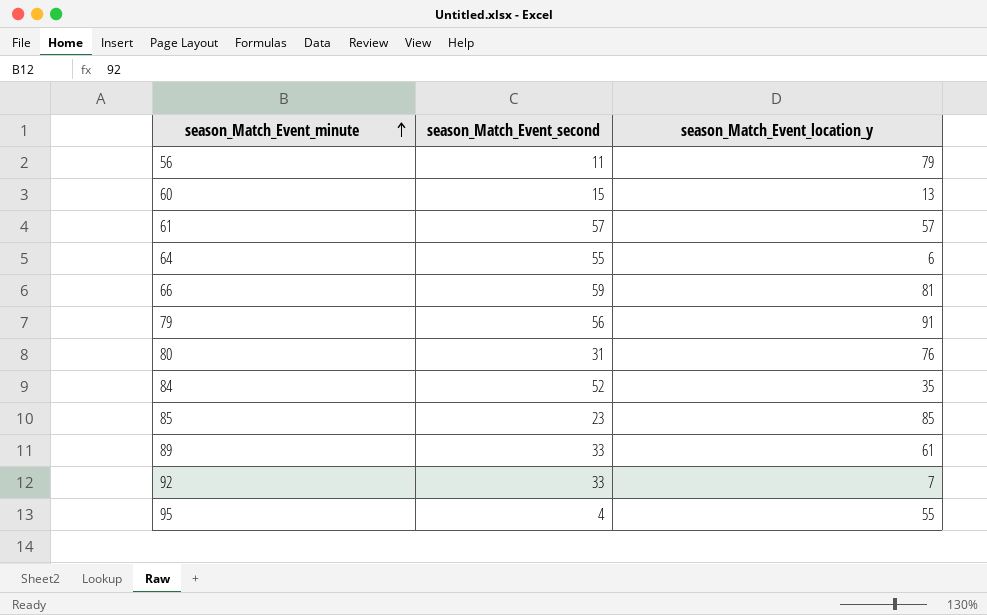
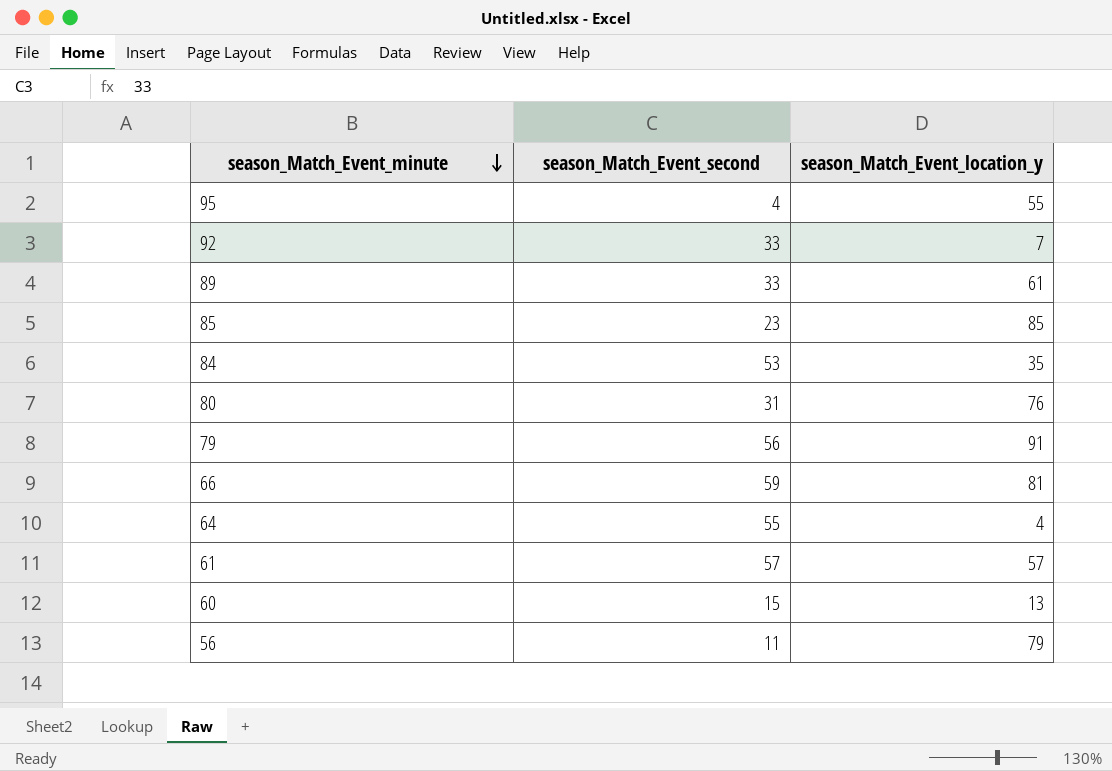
row order: season_Match_Event_minute ascending -> season_Match_Event_minute descending
84 | season_Match_Event_second: 52 -> 53
64 | season_Match_Event_location_y: 6 -> 4

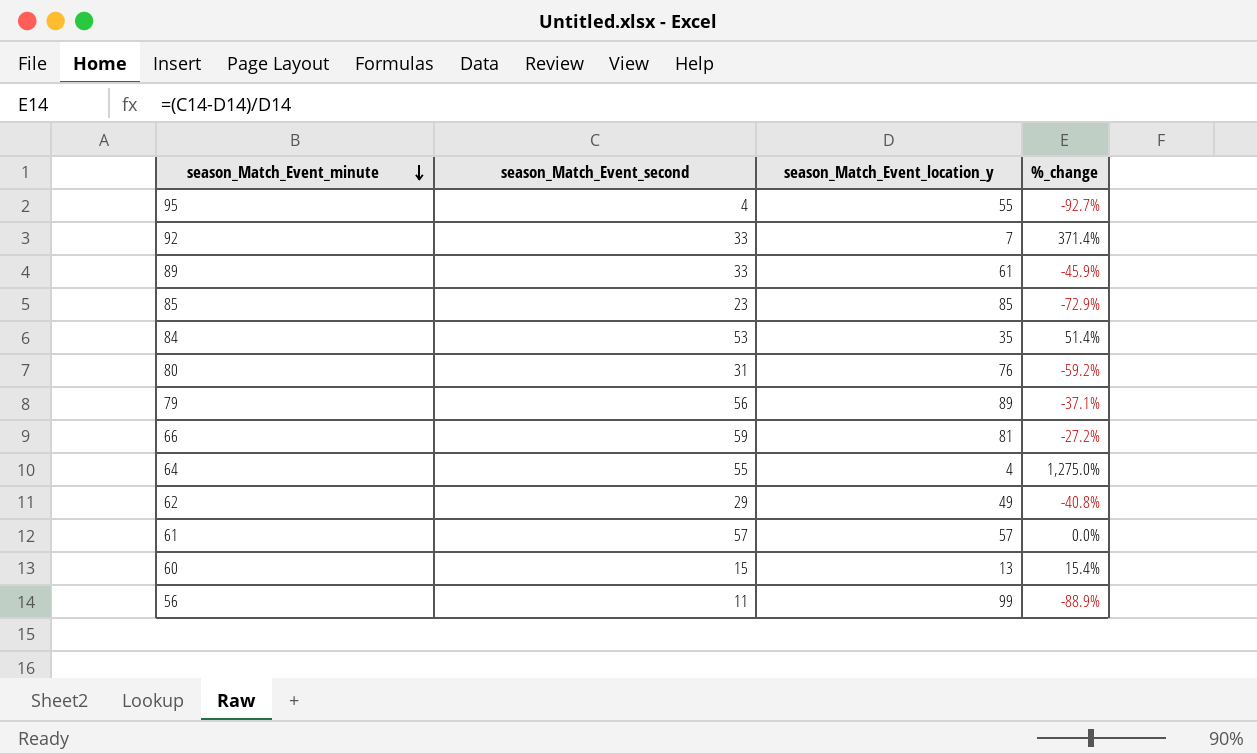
column %_change | formula: none -> ([season_Match_Event_second] - [season_Match_Event_location_y]) / [season_Match_Event_location_y]
79 | season_Match_Event_location_y: 91 -> 89
row 62: none -> 29 | 49 | -40.8%
56 | season_Match_Event_location_y: 79 -> 99

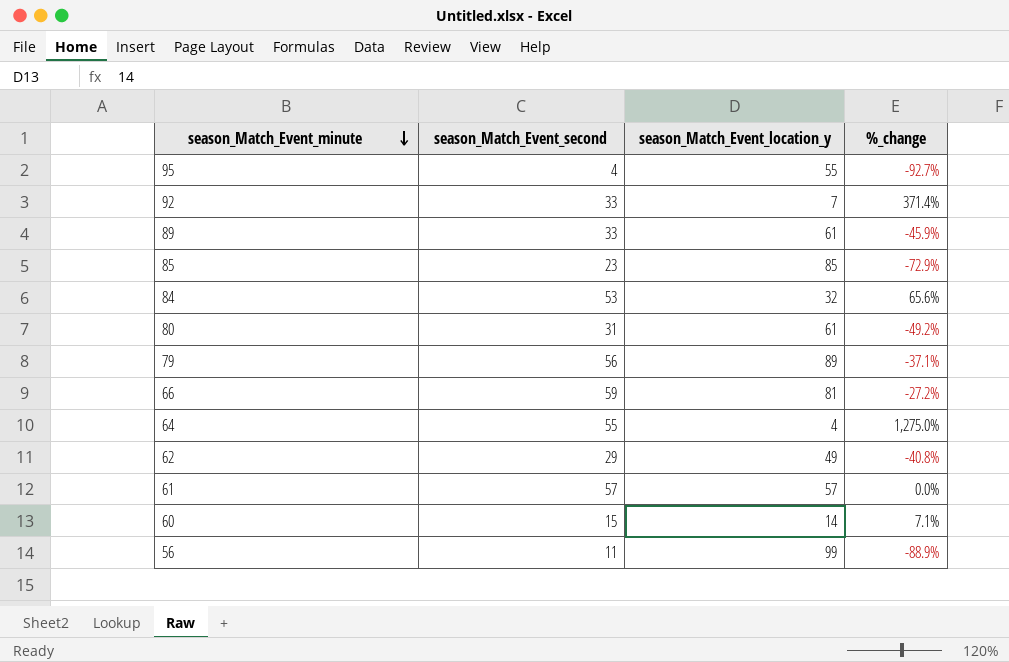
84 | season_Match_Event_location_y: 35 -> 32
84 | %_change: 51.4% -> 65.6%
80 | season_Match_Event_location_y: 76 -> 61
80 | %_change: -59.2% -> -49.2%
60 | season_Match_Event_location_y: 13 -> 14
60 | %_change: 15.4% -> 7.1%

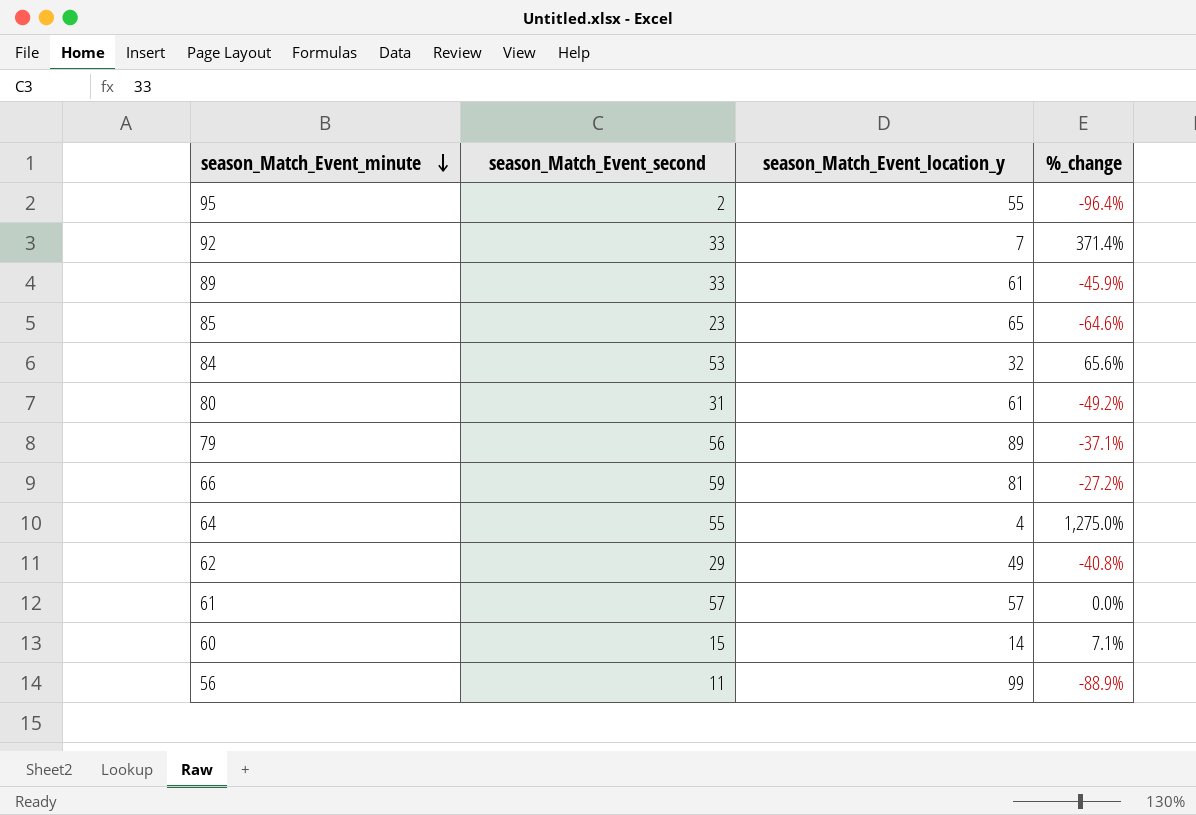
95 | season_Match_Event_second: 4 -> 2
95 | %_change: -92.7% -> -96.4%
85 | season_Match_Event_location_y: 85 -> 65
85 | %_change: -72.9% -> -64.6%

